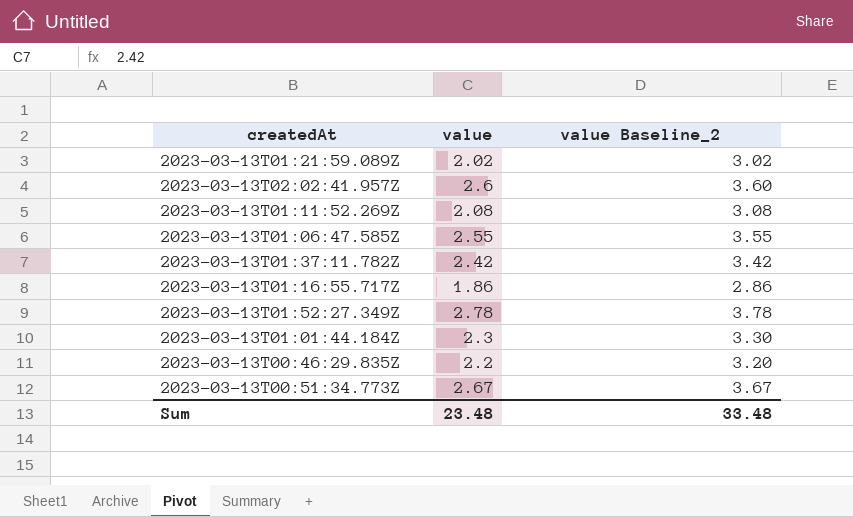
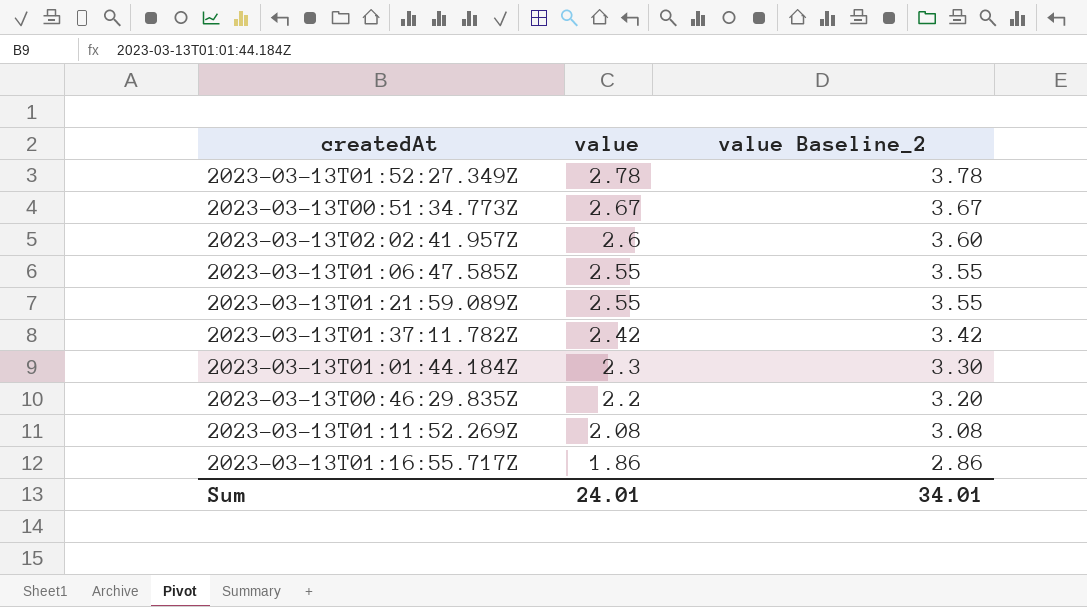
row order: none -> value descending
2023-03-13T01:21:59.089Z | value: 2.02 -> 2.55
2023-03-13T01:21:59.089Z | value Baseline_2: 3.02 -> 3.55
Sum | value: 23.48 -> 24.01
Sum | value Baseline_2: 33.48 -> 34.01

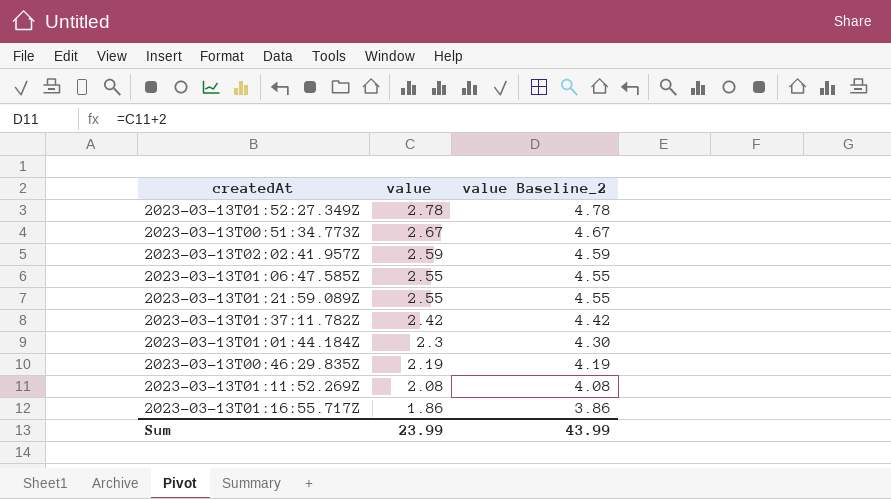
column value Baseline_2 | formula: [value] + 1 -> [value] + 2
2023-03-13T02:02:41.957Z | value: 2.6 -> 2.59
2023-03-13T00:46:29.835Z | value: 2.2 -> 2.19
Sum | value: 24.01 -> 23.99
Sum | value Baseline_2: 34.01 -> 43.99

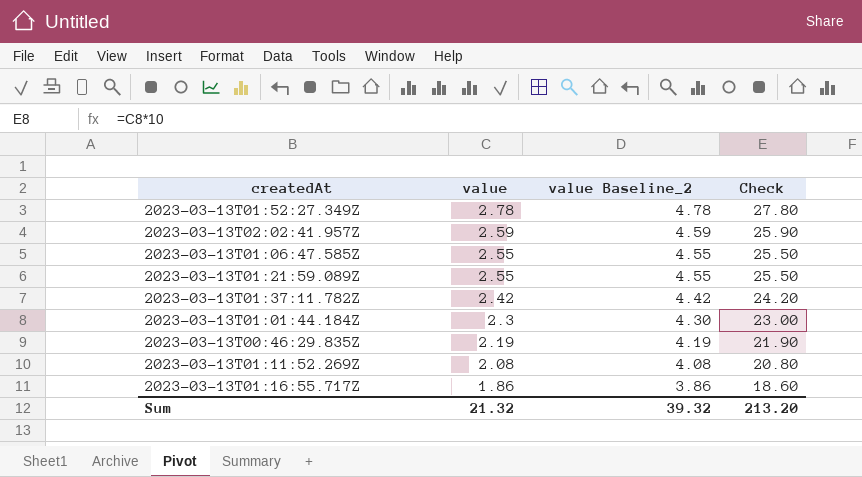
column Check | formula: none -> [value] * 10
row 2023-03-13T00:51:34.773Z: 2.67 | 4.67 -> none
Sum | value: 23.99 -> 21.32
Sum | value Baseline_2: 43.99 -> 39.32

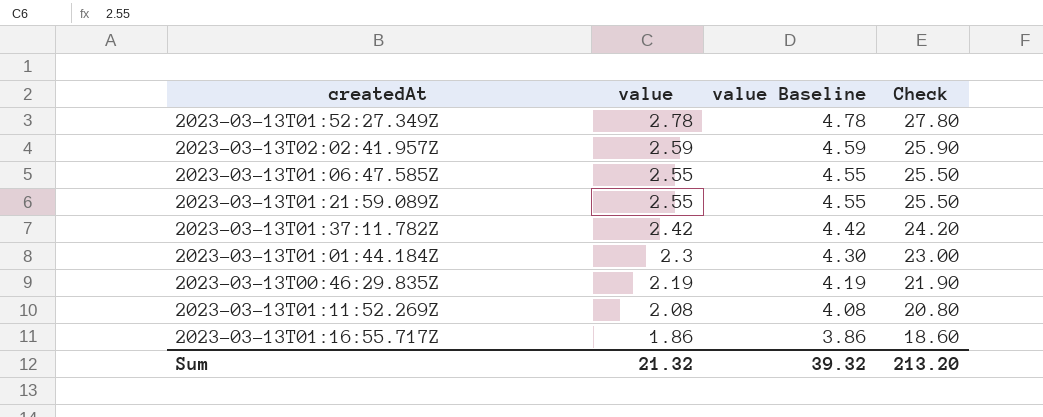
column name: value Baseline_2 -> value Baseline

